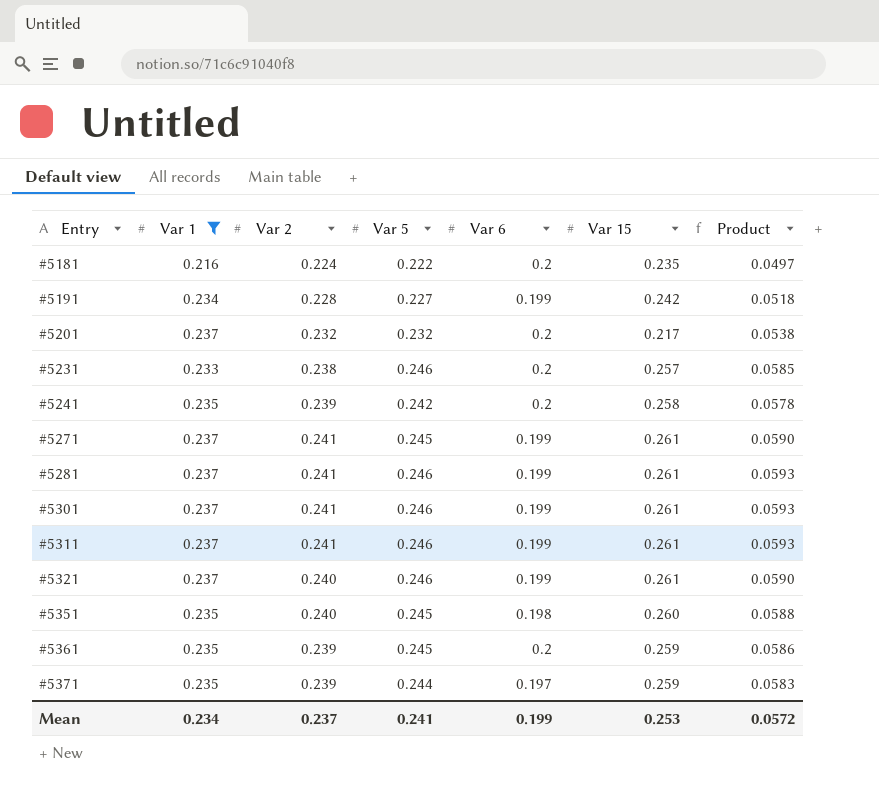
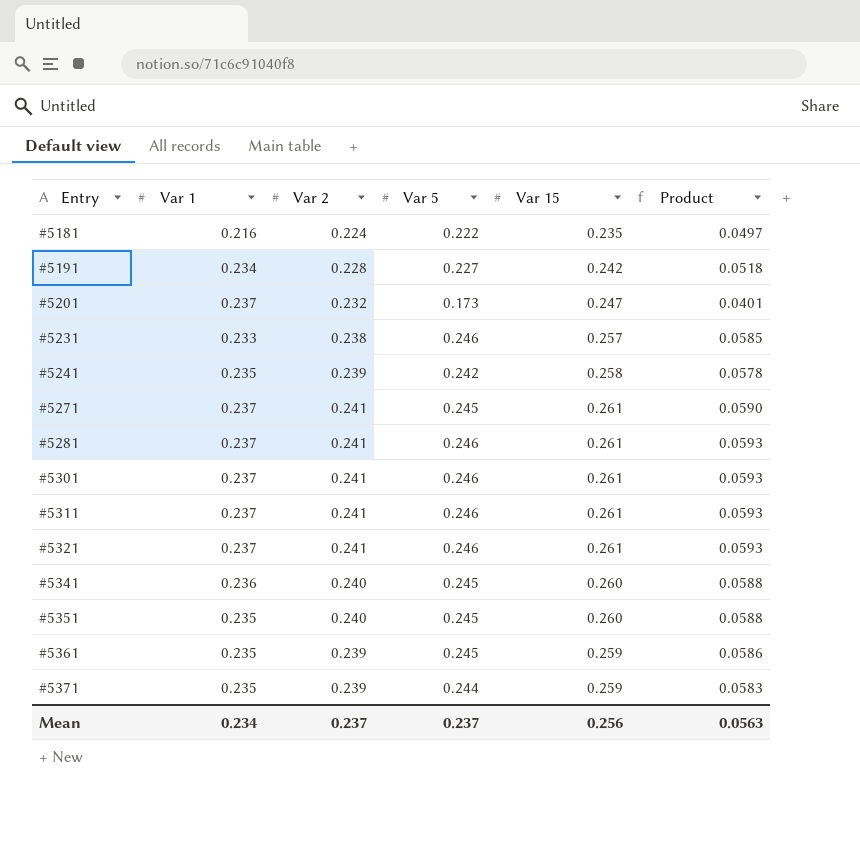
filter: Var 1 != 0.236 -> none
column Var 6 | position: 5 -> none
#5201 | Var 5: 0.232 -> 0.173
#5201 | Var 15: 0.217 -> 0.247
#5201 | Product: 0.0538 -> 0.0401
#5321 | Var 2: 0.240 -> 0.241
#5321 | Product: 0.0590 -> 0.0593
Mean | Var 5: 0.241 -> 0.237
Mean | Var 15: 0.253 -> 0.256
Mean | Product: 0.0572 -> 0.0563

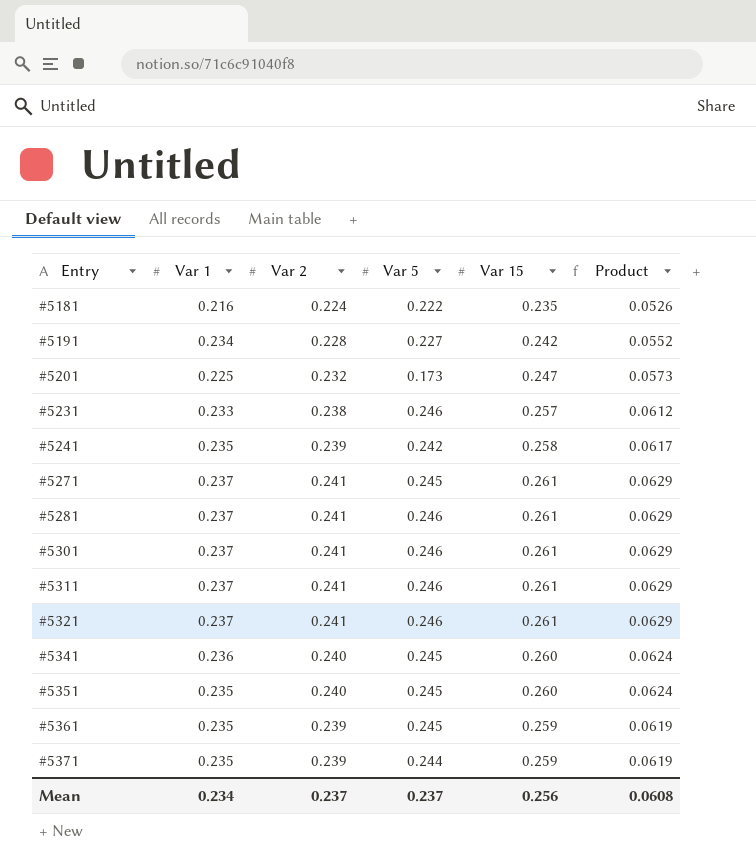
column Product | formula: [Var 2] * [Var 5] -> [Var 2] * [Var 15]
#5201 | Var 1: 0.237 -> 0.225
Mean | Product: 0.0563 -> 0.0608

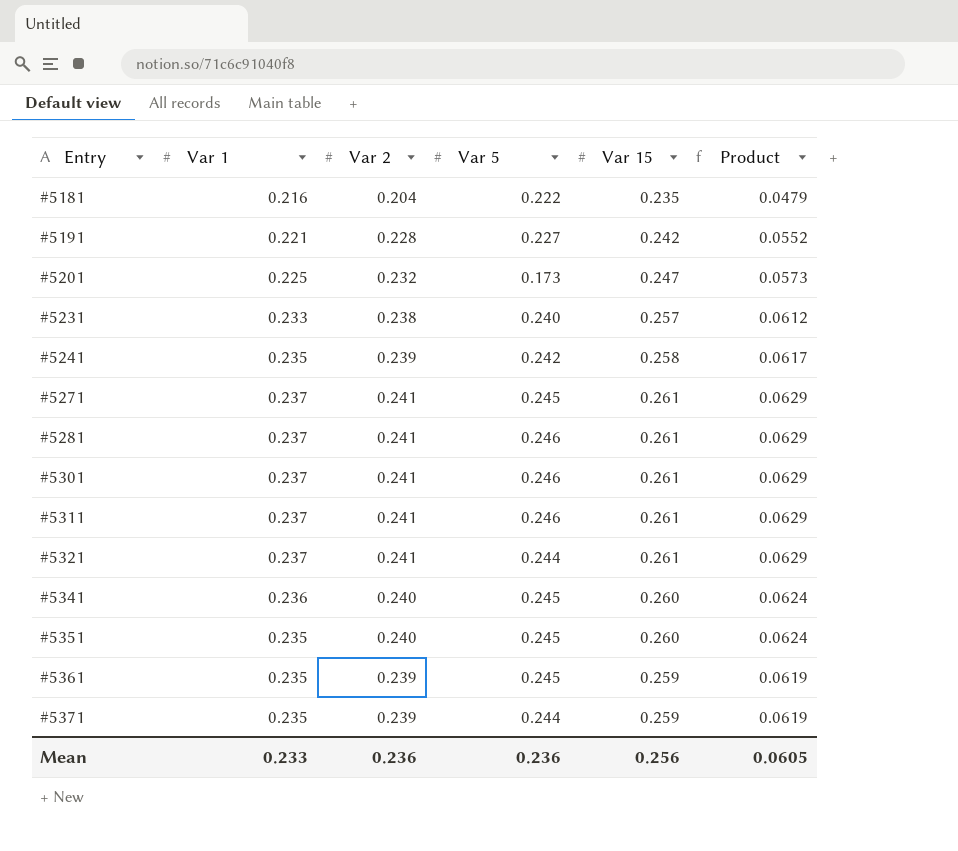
#5181 | Var 2: 0.224 -> 0.204
#5181 | Product: 0.0526 -> 0.0479
#5191 | Var 1: 0.234 -> 0.221
#5231 | Var 5: 0.246 -> 0.240
#5321 | Var 5: 0.246 -> 0.244
Mean | Var 1: 0.234 -> 0.233
Mean | Var 2: 0.237 -> 0.236
Mean | Var 5: 0.237 -> 0.236
Mean | Product: 0.0608 -> 0.0605

